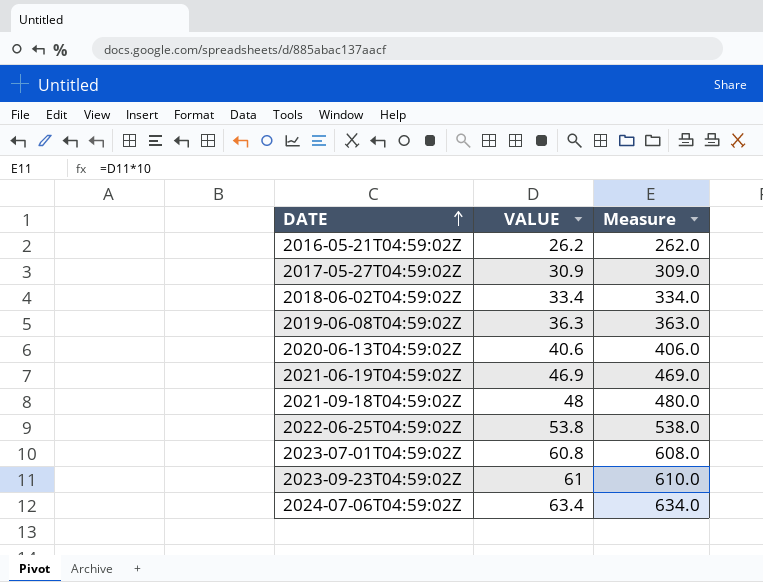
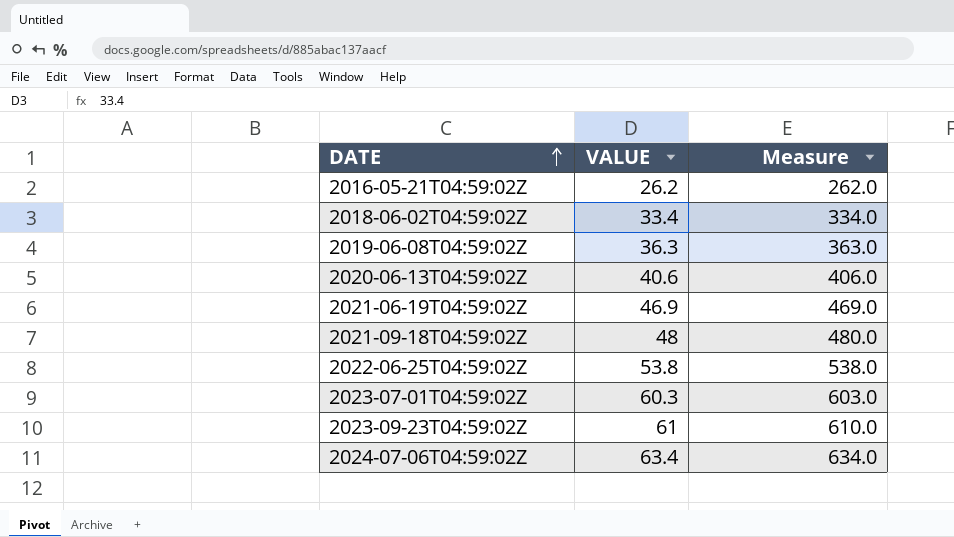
row 2017-05-27T04:59:02Z: 30.9 | 309.0 -> none
2023-07-01T04:59:02Z | VALUE: 60.8 -> 60.3
2023-07-01T04:59:02Z | Measure: 608.0 -> 603.0

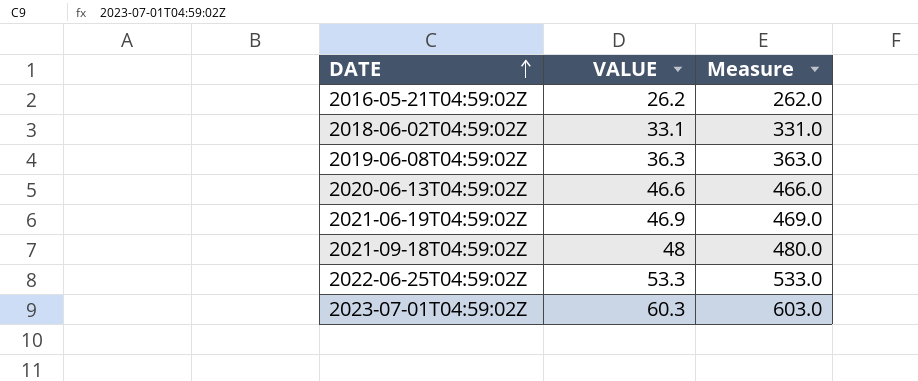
row 2023-09-23T04:59:02Z: 61 | 610.0 -> none
row 2024-07-06T04:59:02Z: 63.4 | 634.0 -> none
2018-06-02T04:59:02Z | VALUE: 33.4 -> 33.1
2018-06-02T04:59:02Z | Measure: 334.0 -> 331.0
2020-06-13T04:59:02Z | VALUE: 40.6 -> 46.6
2020-06-13T04:59:02Z | Measure: 406.0 -> 466.0
2022-06-25T04:59:02Z | VALUE: 53.8 -> 53.3
2022-06-25T04:59:02Z | Measure: 538.0 -> 533.0

